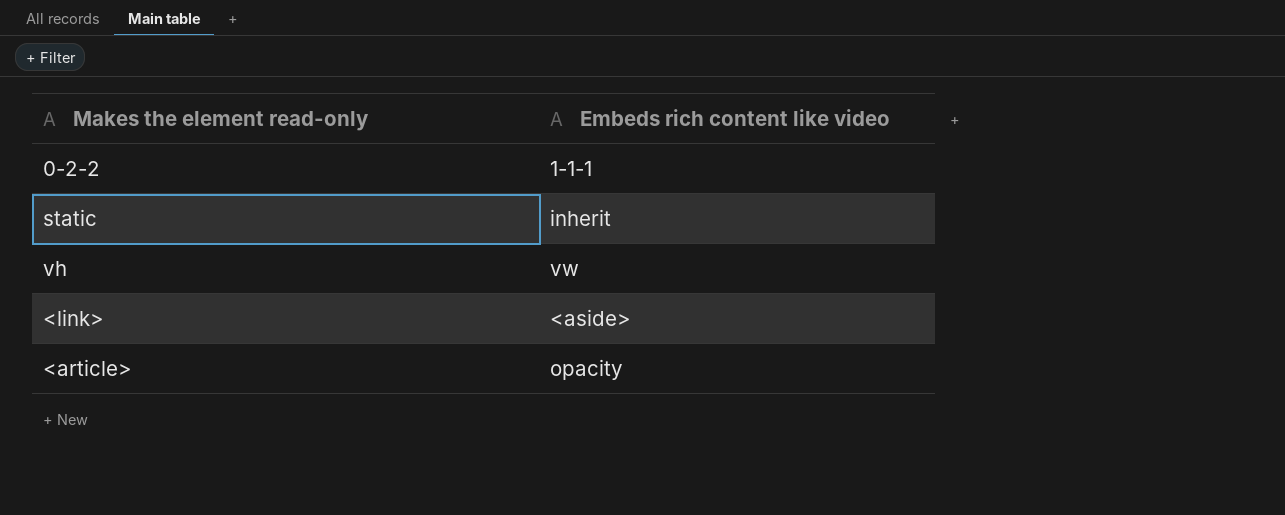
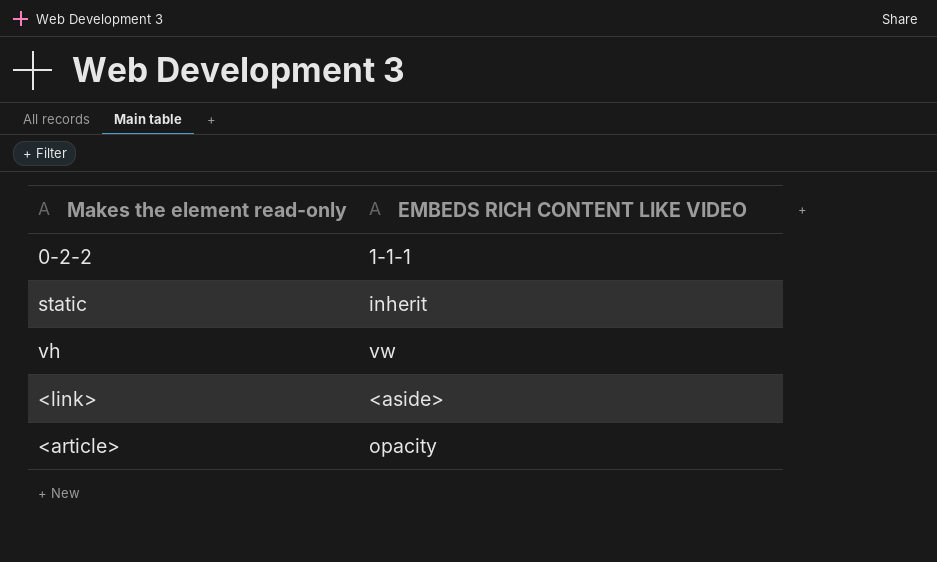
column name: Embeds rich content like video -> EMBEDS RICH CONTENT LIKE VIDEO

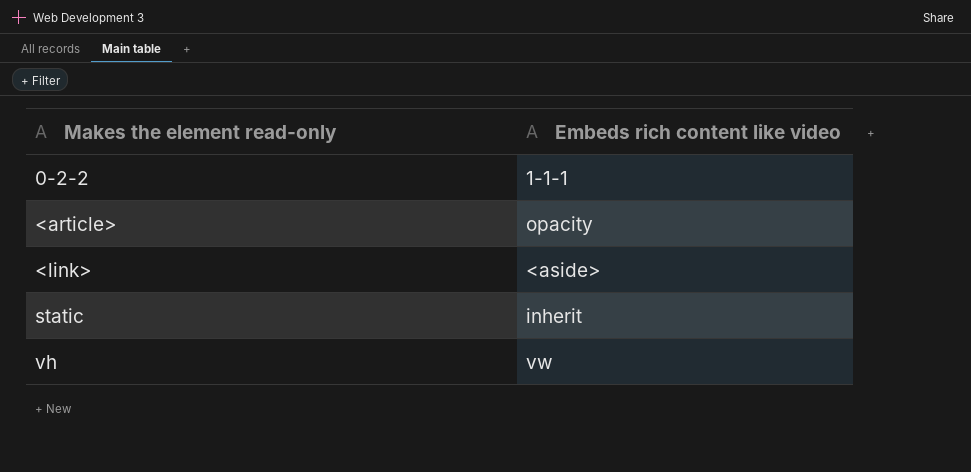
row order: none -> Makes the element read-only ascending
column name: EMBEDS RICH CONTENT LIKE VIDEO -> Embeds rich content like video

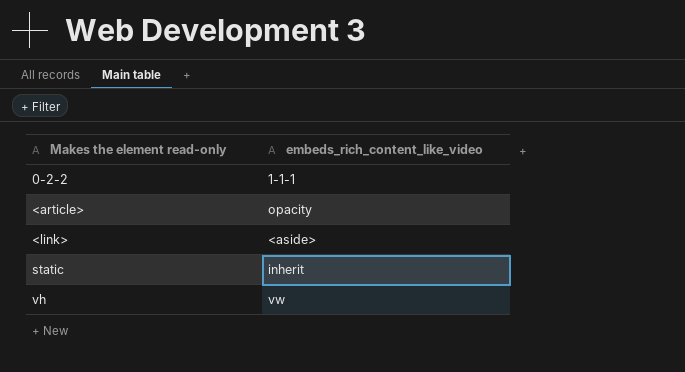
column name: Embeds rich content like video -> embeds_rich_content_like_video

